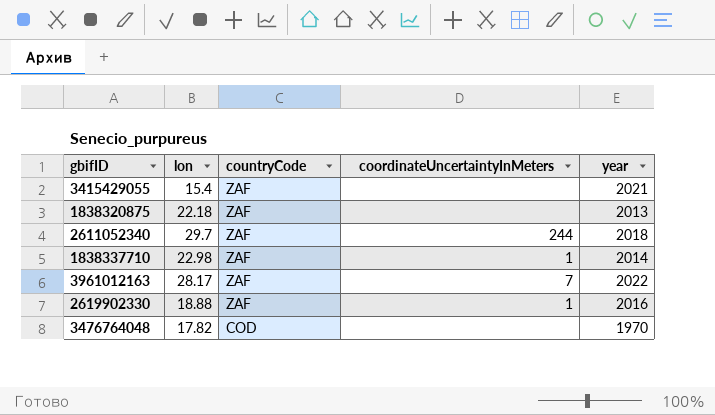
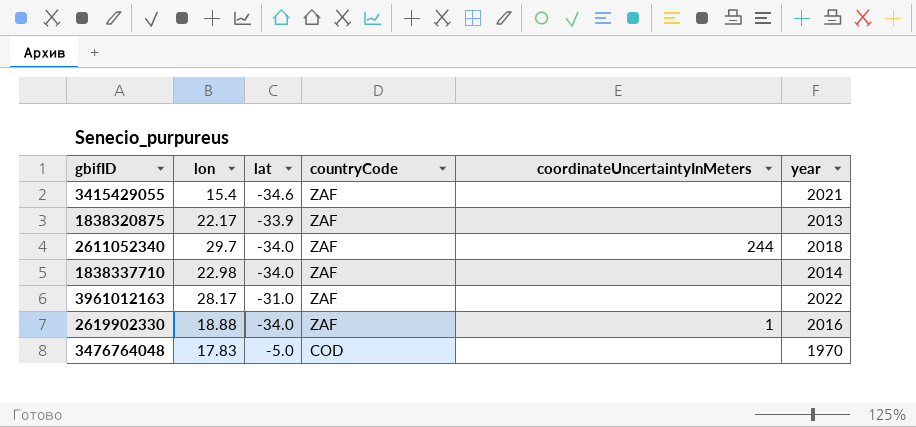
column lat | position: none -> 3
1838320875 | lon: 22.18 -> 22.17
1838337710 | coordinateUncertaintyInMeters: 1 -> none
3961012163 | coordinateUncertaintyInMeters: 7 -> none
3476764048 | lon: 17.82 -> 17.83

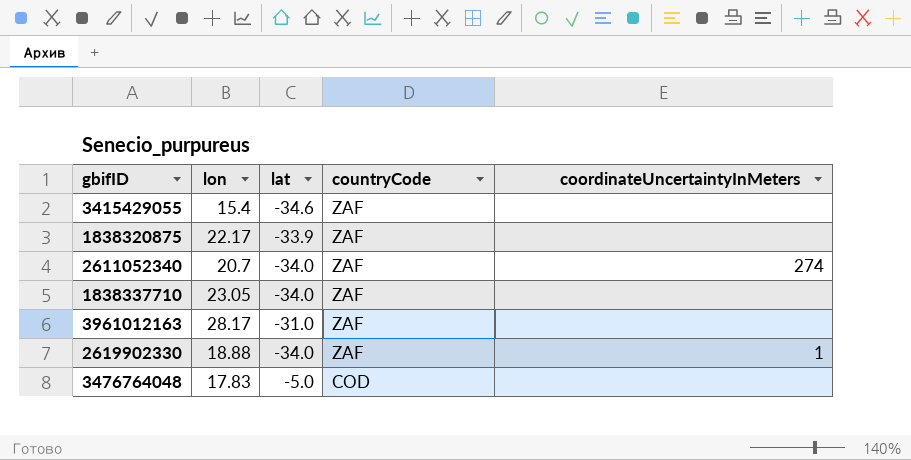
column year | position: 6 -> none
2611052340 | lon: 29.7 -> 20.7
2611052340 | coordinateUncertaintyInMeters: 244 -> 274
1838337710 | lon: 22.98 -> 23.05

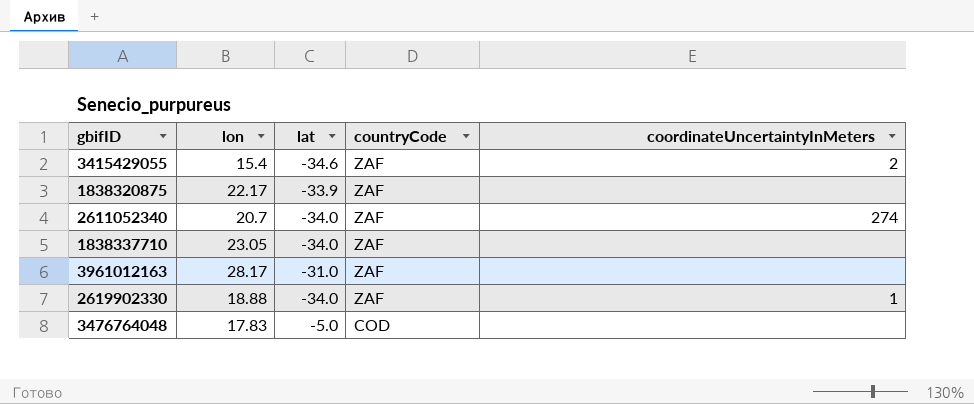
3415429055 | coordinateUncertaintyInMeters: none -> 2

